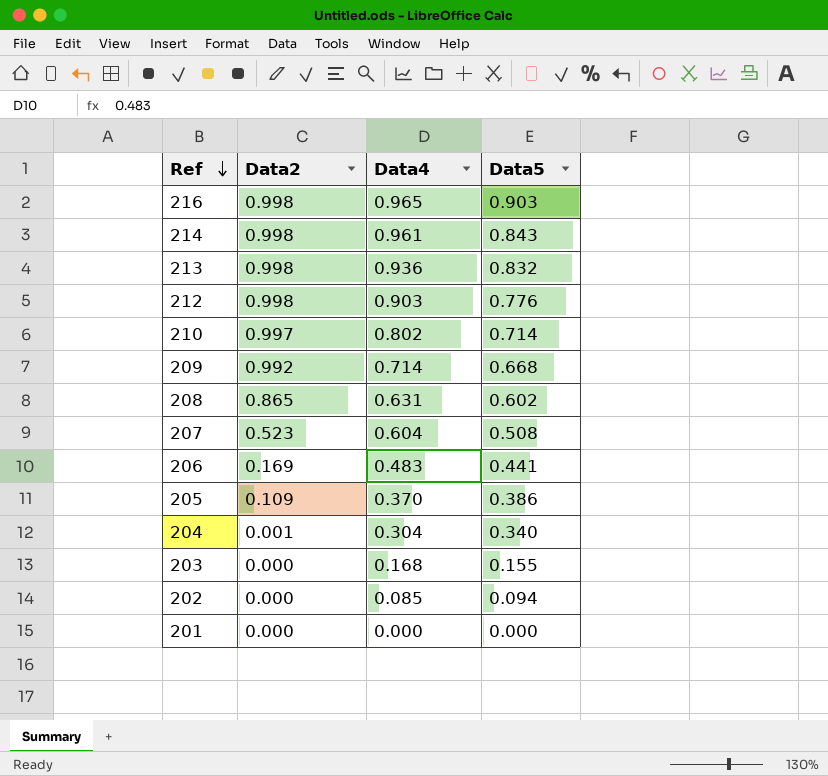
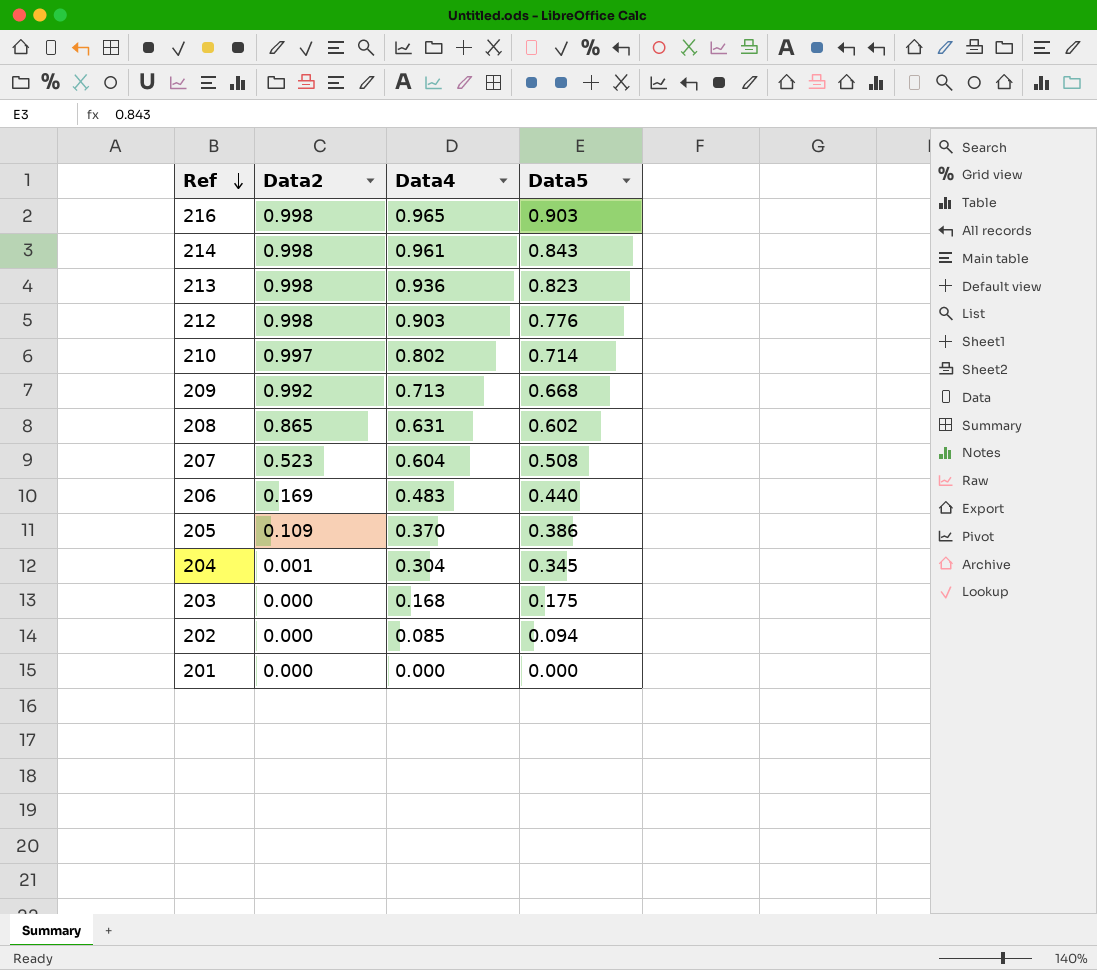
213 | Data5: 0.832 -> 0.823
209 | Data4: 0.714 -> 0.713
206 | Data5: 0.441 -> 0.440
204 | Data5: 0.340 -> 0.345
203 | Data5: 0.155 -> 0.175

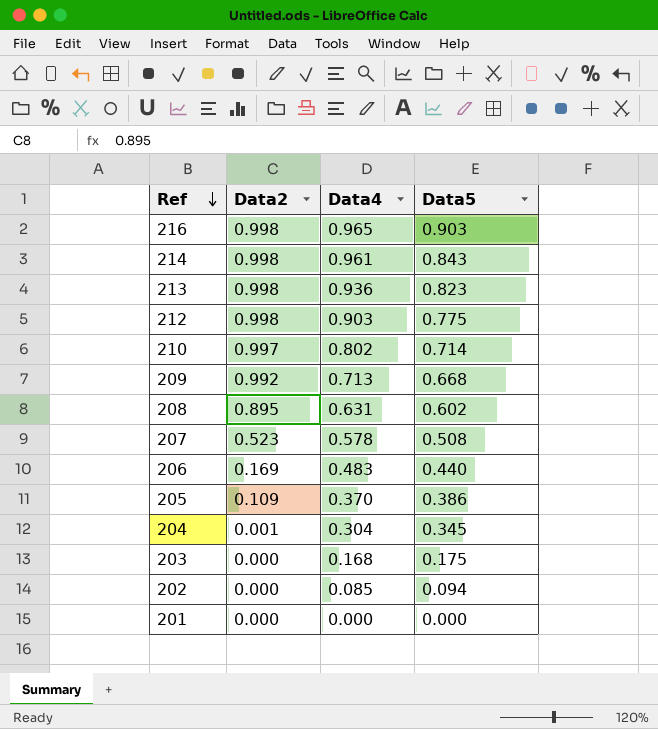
212 | Data5: 0.776 -> 0.775
208 | Data2: 0.865 -> 0.895
207 | Data4: 0.604 -> 0.578

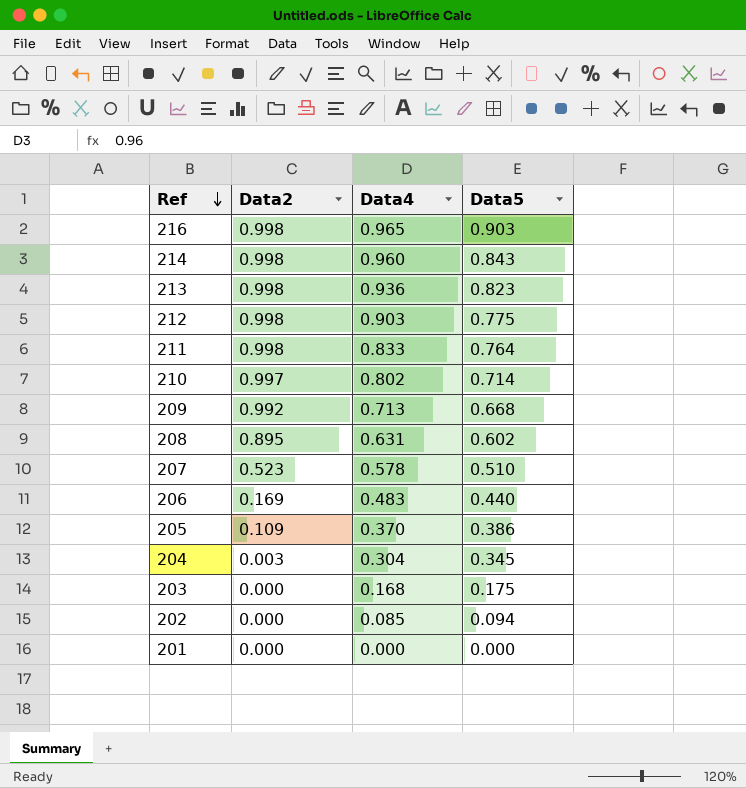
214 | Data4: 0.961 -> 0.960
row 211: none -> 0.998 | 0.833 | 0.764
207 | Data5: 0.508 -> 0.510
204 | Data2: 0.001 -> 0.003

